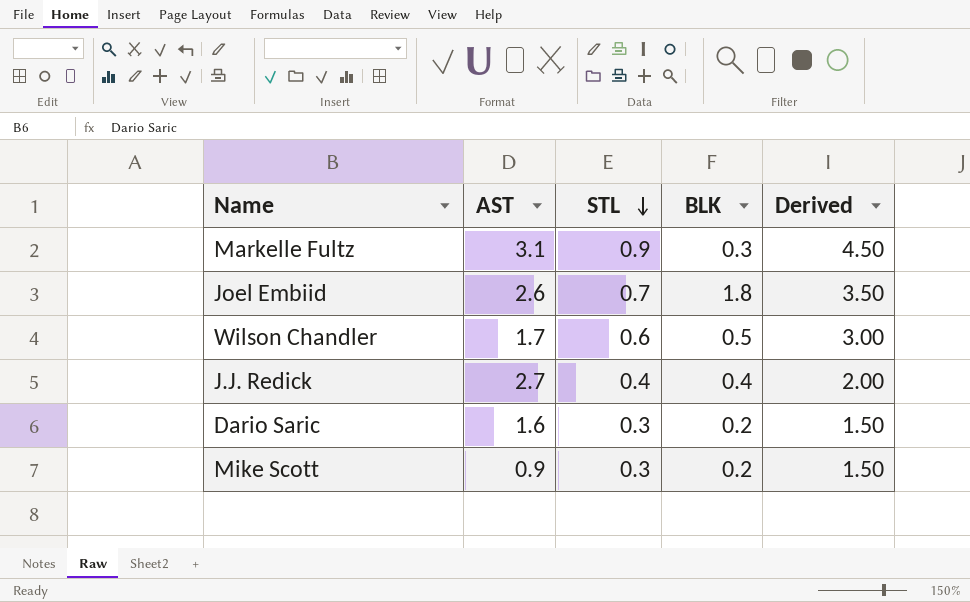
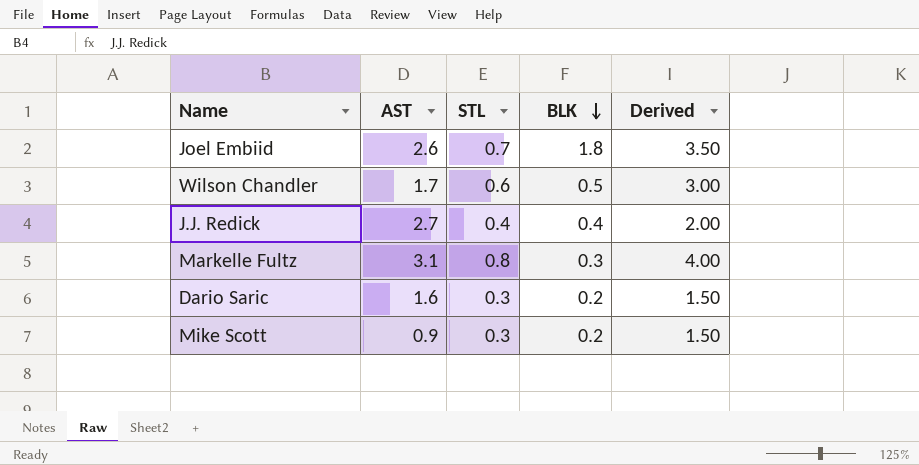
row order: STL descending -> BLK descending
Markelle Fultz | STL: 0.9 -> 0.8
Markelle Fultz | Derived: 4.50 -> 4.00

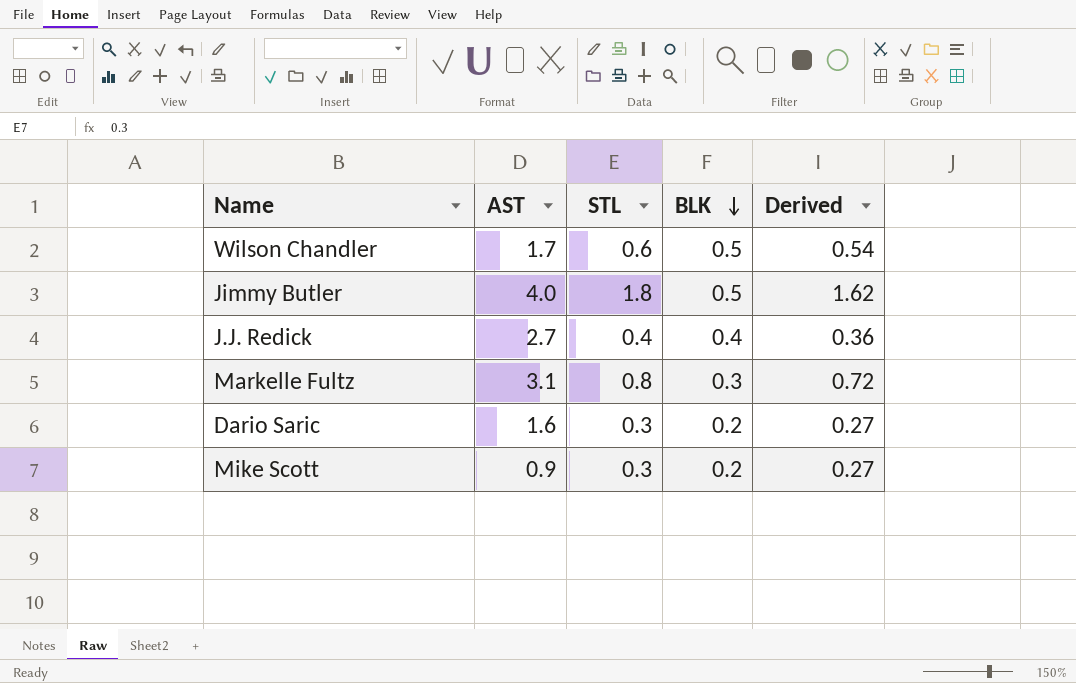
column Derived | formula: [STL] * 5 -> [STL] * 0.9
row Joel Embiid: 2.6 | 0.7 | 1.8 | 3.50 -> none
row Jimmy Butler: none -> 4.0 | 1.8 | 0.5 | 1.62

